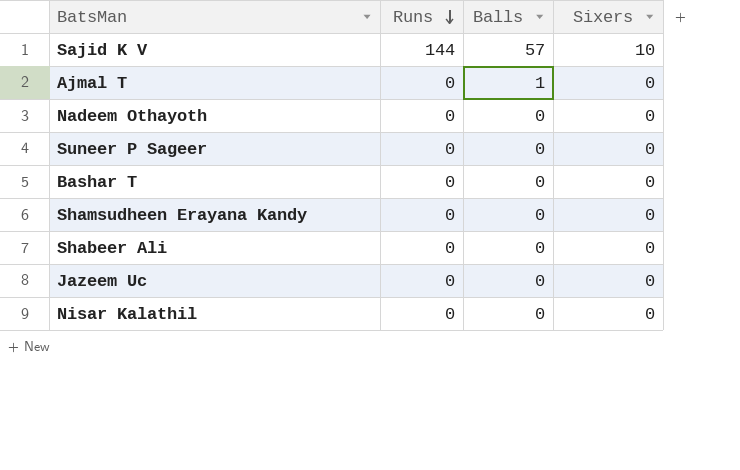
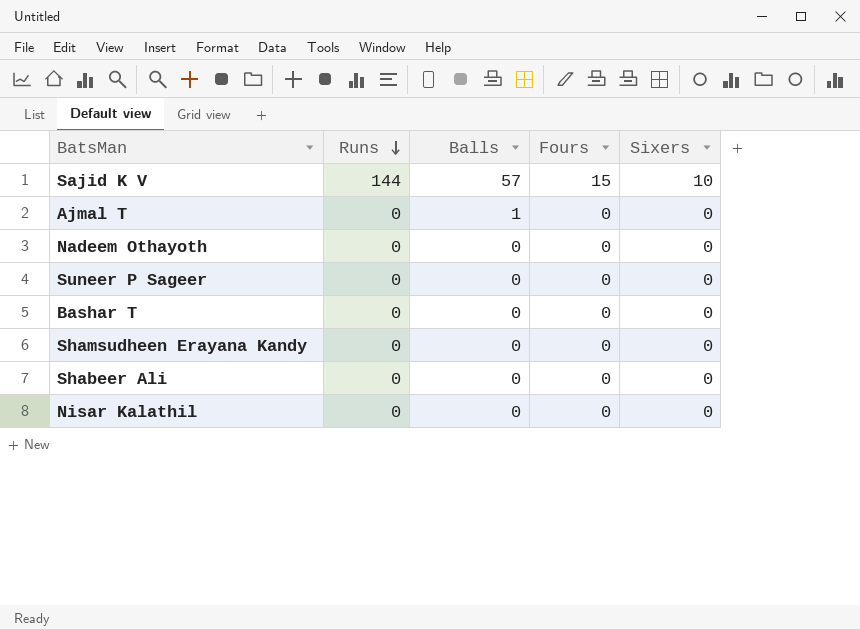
column Fours | position: none -> 4
row Jazeem Uc: 0 | 0 | 0 -> none

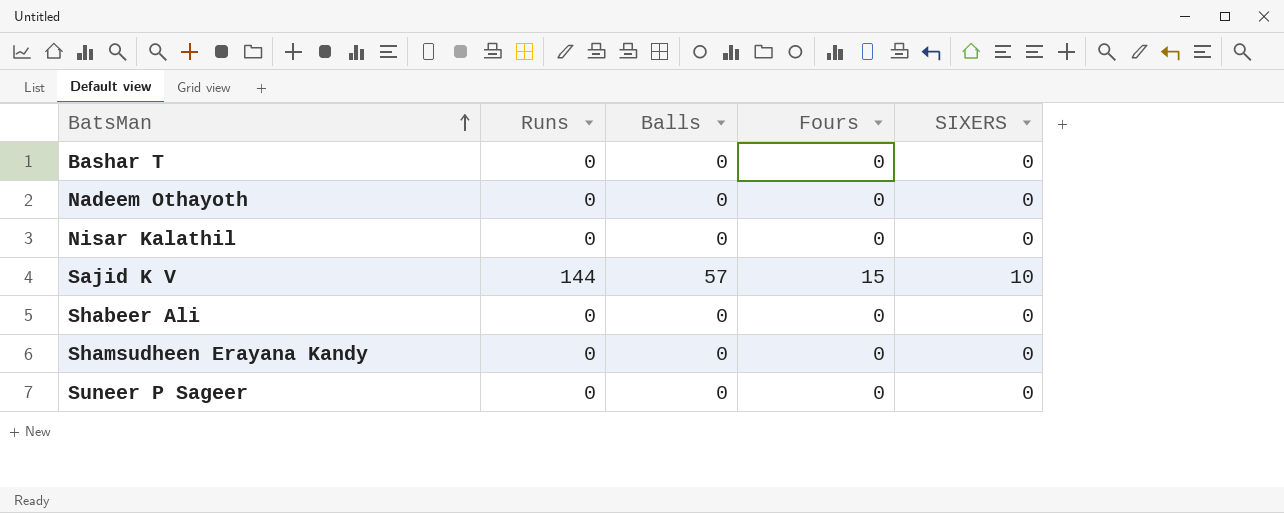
row order: Runs descending -> BatsMan ascending
column name: Sixers -> SIXERS
row Ajmal T: 0 | 1 | 0 | 0 -> none

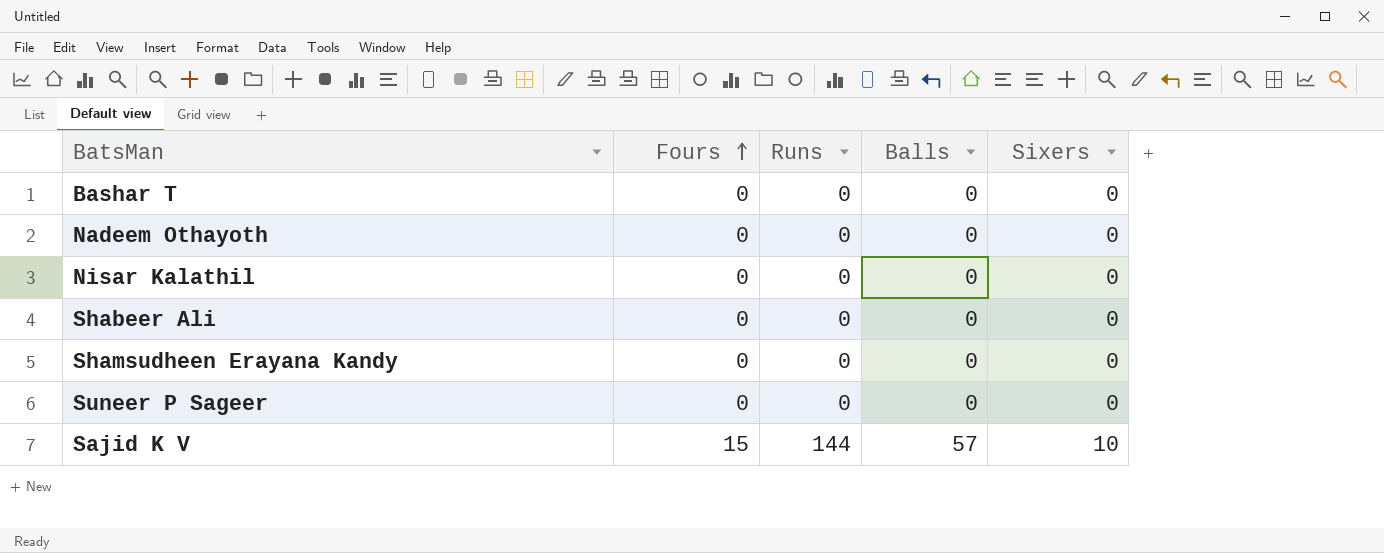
row order: BatsMan ascending -> Fours ascending
column Fours | position: 4 -> 2
column name: SIXERS -> Sixers

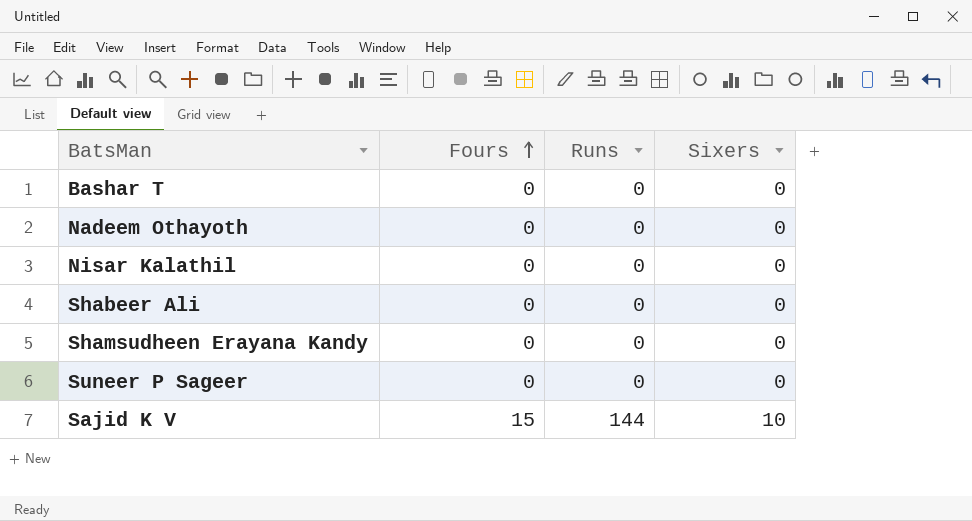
column Balls | position: 4 -> none

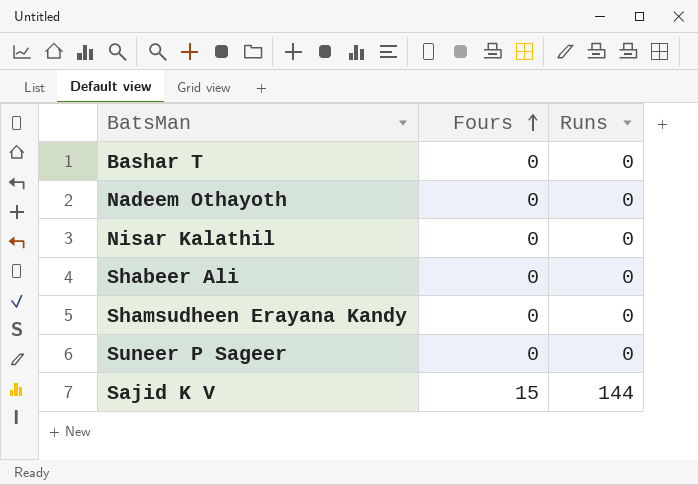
column Sixers | position: 4 -> none

